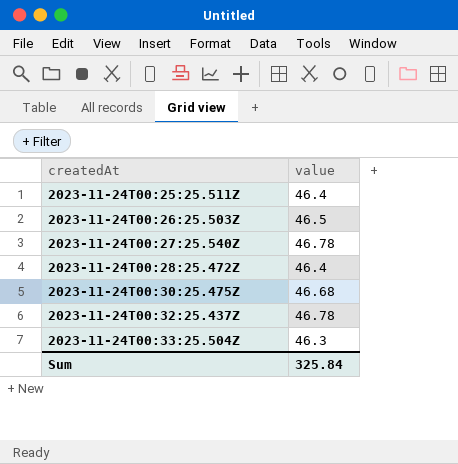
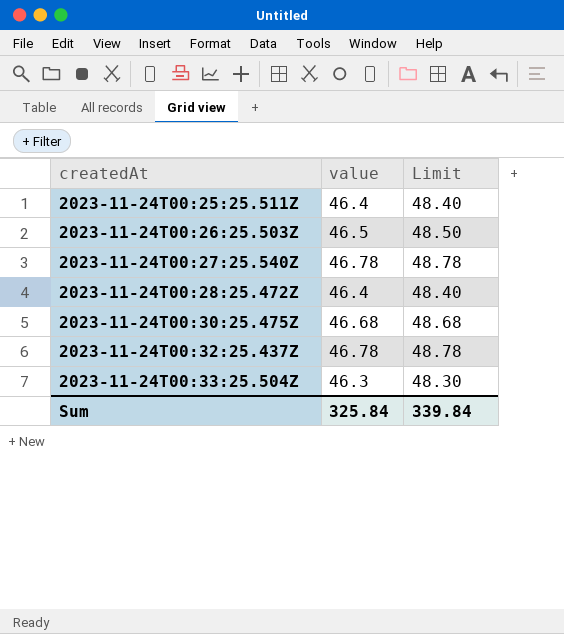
column Limit | formula: none -> [value] + 2

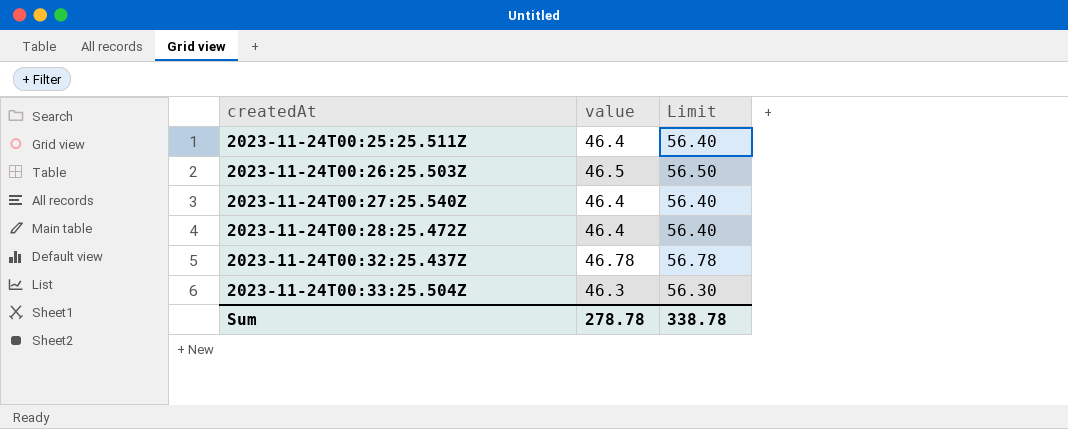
column Limit | formula: [value] + 2 -> [value] + 10
row 2023-11-24T00:30:25.475Z: 46.68 | 48.68 -> none
2023-11-24T00:27:25.540Z | value: 46.78 -> 46.4
Sum | value: 325.84 -> 278.78
Sum | Limit: 339.84 -> 338.78

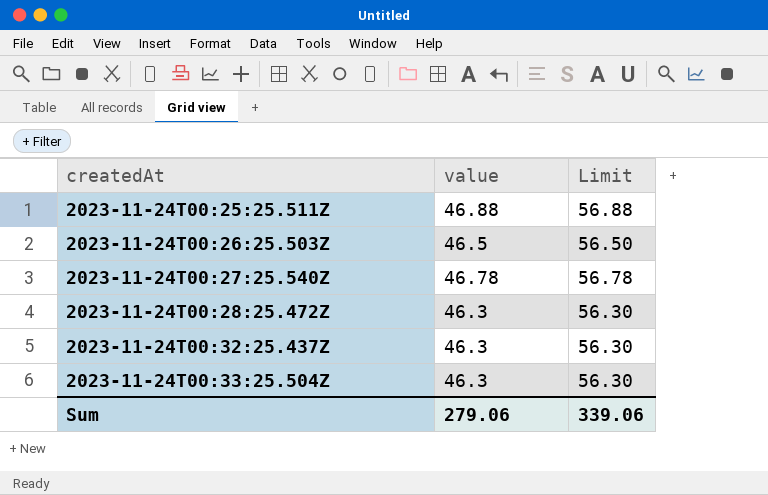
2023-11-24T00:25:25.511Z | value: 46.4 -> 46.88
2023-11-24T00:25:25.511Z | Limit: 56.40 -> 56.88
2023-11-24T00:27:25.540Z | value: 46.4 -> 46.78
2023-11-24T00:27:25.540Z | Limit: 56.40 -> 56.78
2023-11-24T00:28:25.472Z | value: 46.4 -> 46.3
2023-11-24T00:28:25.472Z | Limit: 56.40 -> 56.30
2023-11-24T00:32:25.437Z | value: 46.78 -> 46.3
2023-11-24T00:32:25.437Z | Limit: 56.78 -> 56.30
Sum | value: 278.78 -> 279.06
Sum | Limit: 338.78 -> 339.06

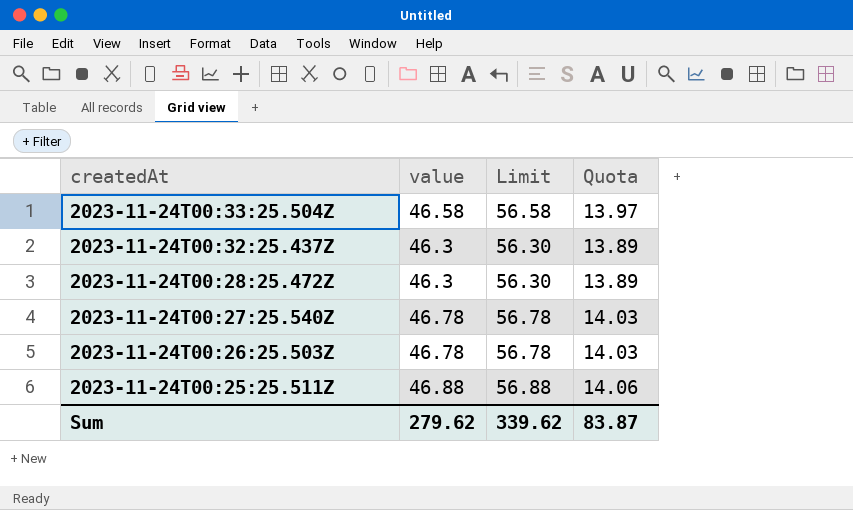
row order: createdAt ascending -> createdAt descending
column Quota | formula: none -> [value] * 0.3
2023-11-24T00:33:25.504Z | value: 46.3 -> 46.58
2023-11-24T00:33:25.504Z | Limit: 56.30 -> 56.58
2023-11-24T00:26:25.503Z | value: 46.5 -> 46.78
2023-11-24T00:26:25.503Z | Limit: 56.50 -> 56.78
Sum | value: 279.06 -> 279.62
Sum | Limit: 339.06 -> 339.62

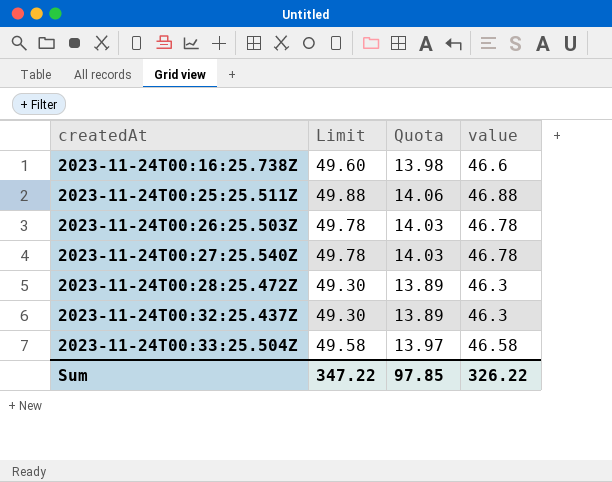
row order: createdAt descending -> createdAt ascending
column Limit | formula: [value] + 10 -> [value] + 3
column value | position: 2 -> 4
row 2023-11-24T00:16:25.738Z: none -> 49.60 | 13.98 | 46.6
Sum | Limit: 339.62 -> 347.22
Sum | Quota: 83.87 -> 97.85
Sum | value: 279.62 -> 326.22

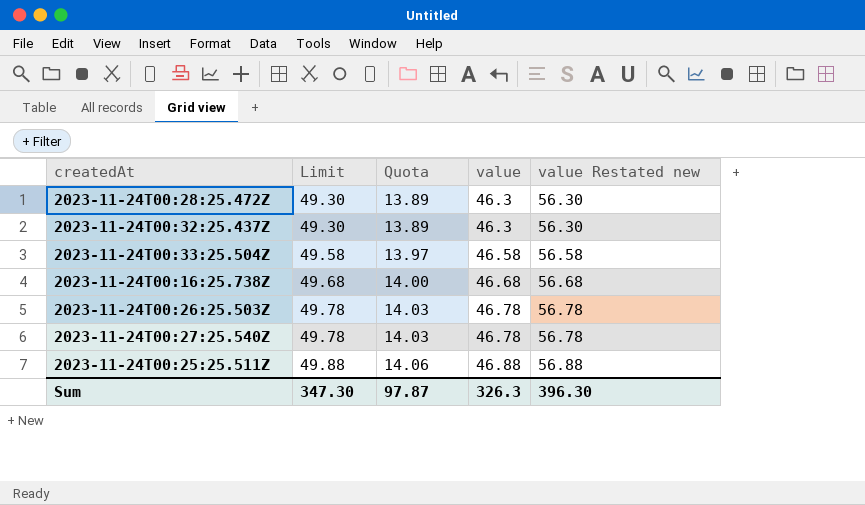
row order: createdAt ascending -> Limit ascending
column value Restated new | formula: none -> [value] + 10
2023-11-24T00:16:25.738Z | Limit: 49.60 -> 49.68
2023-11-24T00:16:25.738Z | Quota: 13.98 -> 14.00
2023-11-24T00:16:25.738Z | value: 46.6 -> 46.68
Sum | Limit: 347.22 -> 347.30
Sum | Quota: 97.85 -> 97.87
Sum | value: 326.22 -> 326.3

